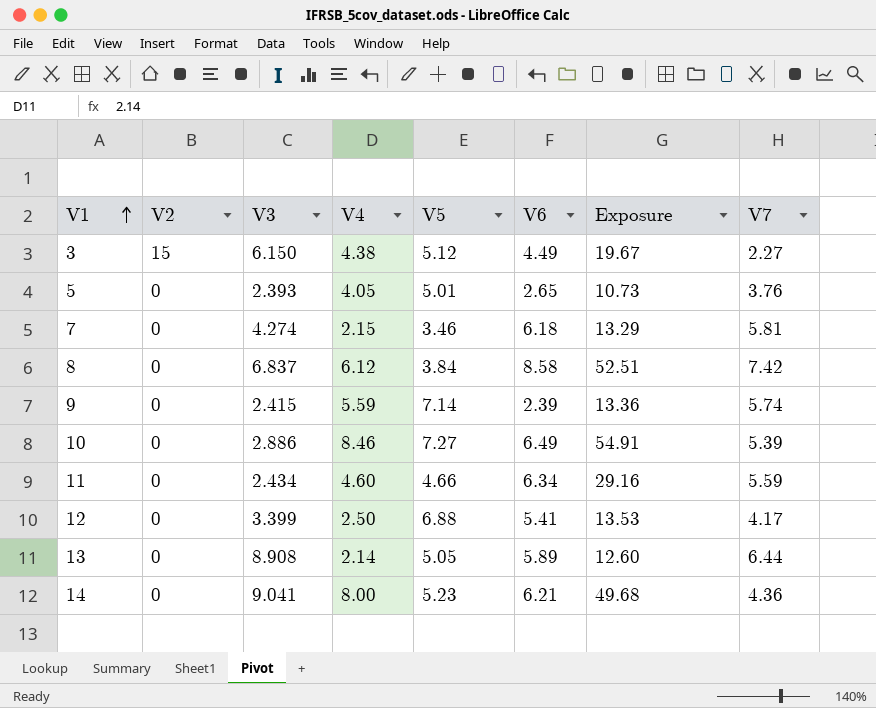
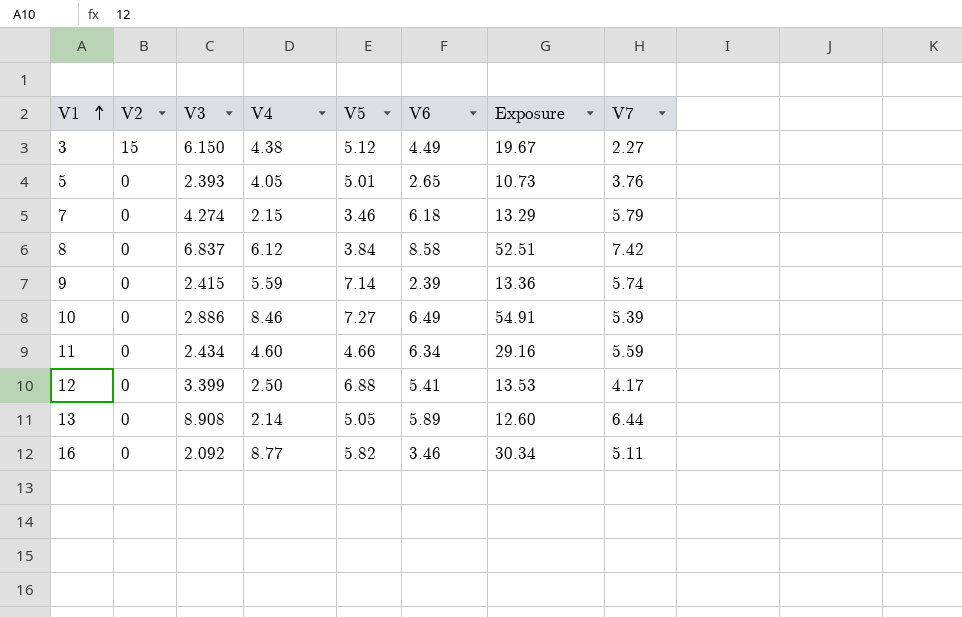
row 14: 0 | 9.041 | 8.00 | 5.23 | 6.21 | 49.68 | 4.36 -> none
7 | V7: 5.81 -> 5.79
row 16: none -> 0 | 2.092 | 8.77 | 5.82 | 3.46 | 30.34 | 5.11

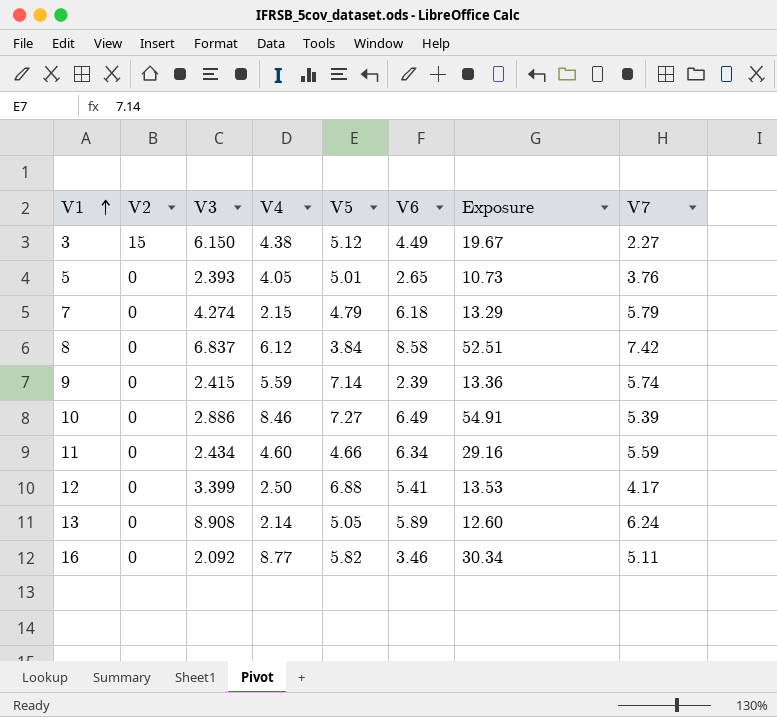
7 | V5: 3.46 -> 4.79
13 | V7: 6.44 -> 6.24

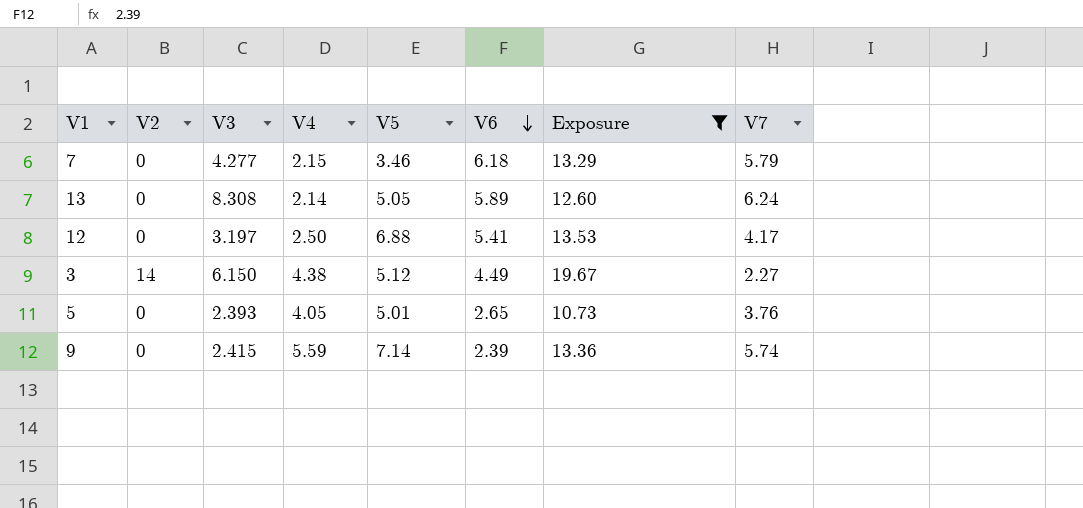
filter: none -> Exposure <= 19.67
row order: V1 ascending -> V6 descending
7 | V3: 4.274 -> 4.277
7 | V5: 4.79 -> 3.46
13 | V3: 8.908 -> 8.308
12 | V3: 3.399 -> 3.197
3 | V2: 15 -> 14

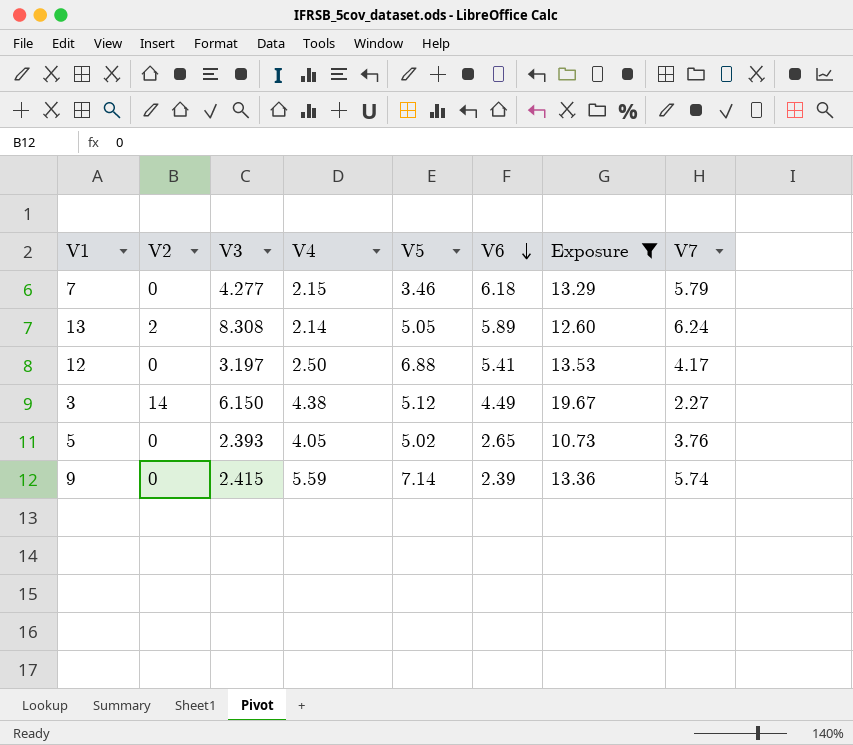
13 | V2: 0 -> 2
5 | V5: 5.01 -> 5.02

